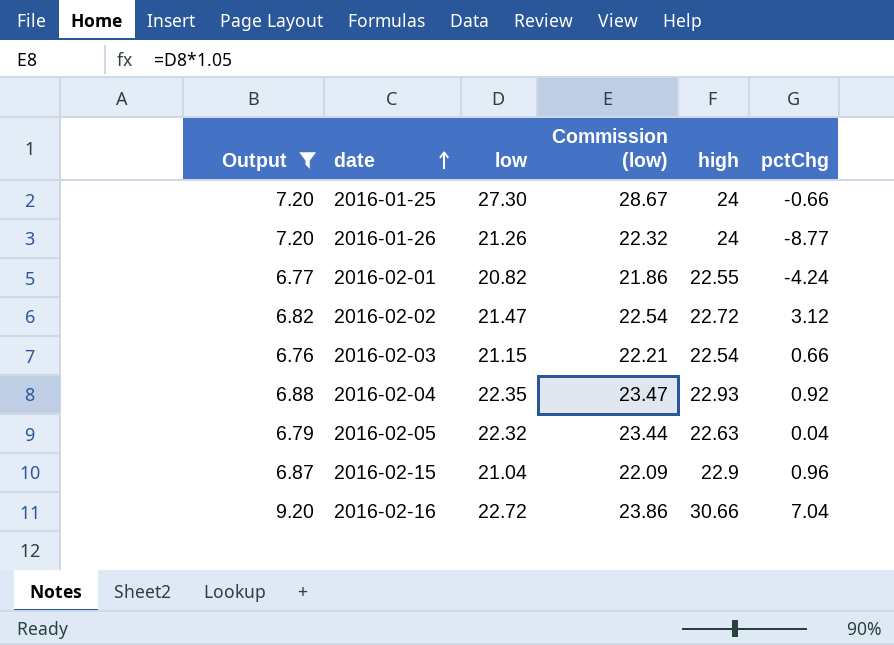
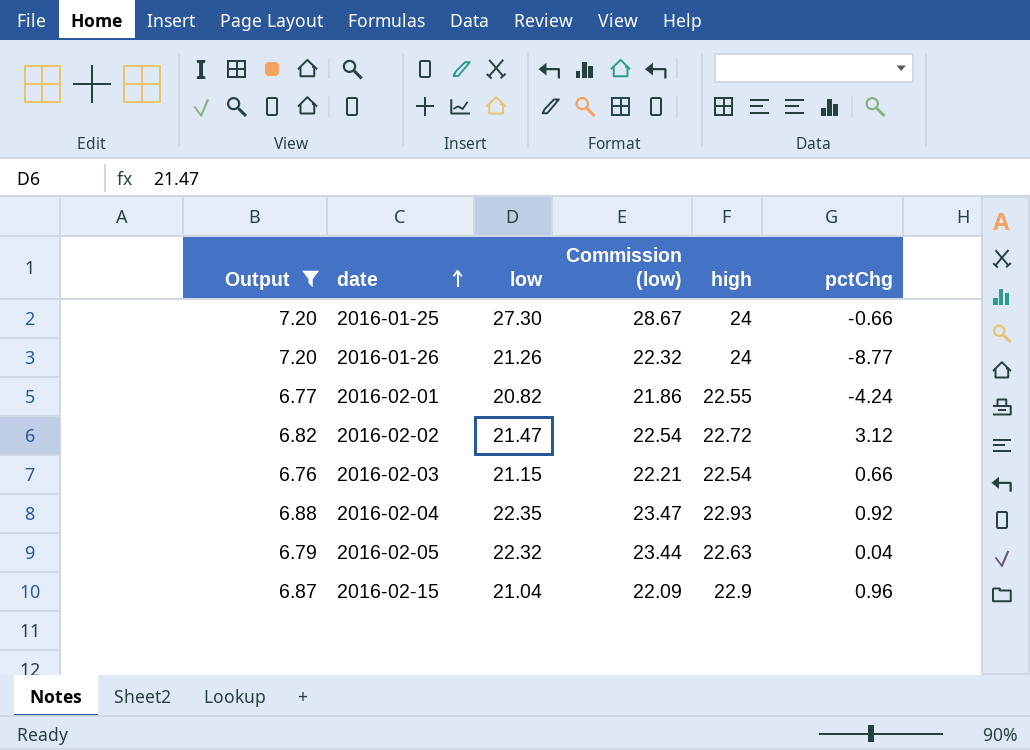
row 2016-02-16: 9.20 | 22.72 | 23.86 | 30.66 | 7.04 -> none

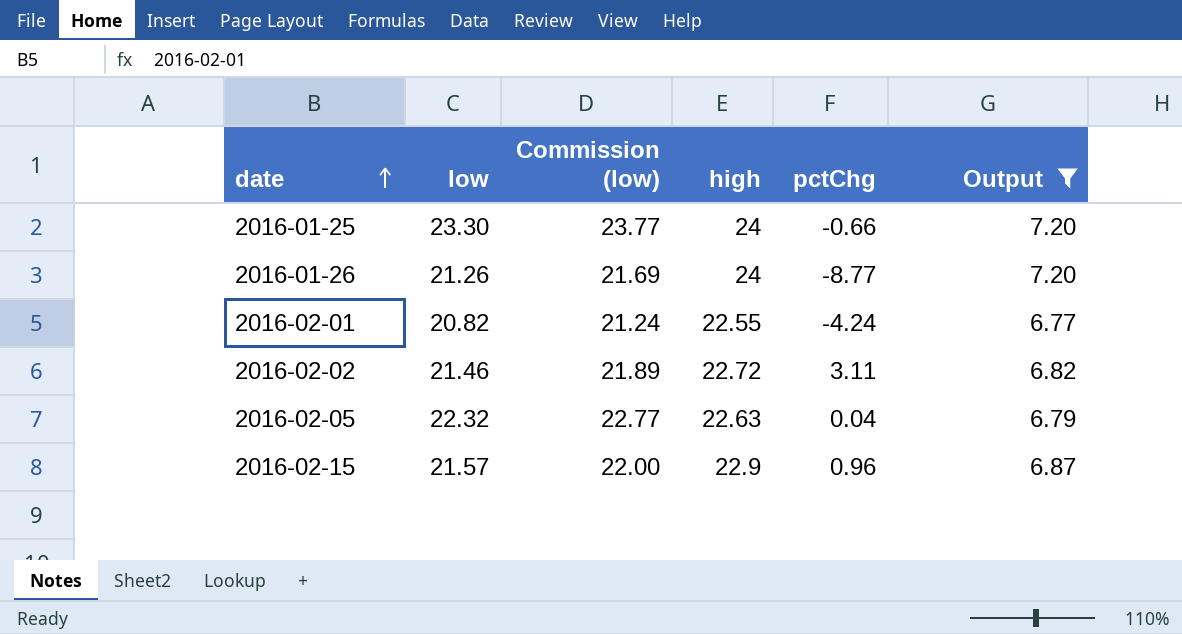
column Commission (low) | formula: [low] * 1.05 -> [low] * 1.02
column Output | position: 1 -> 6
row 2016-02-03: 6.76 | 21.15 | 22.21 | 22.54 | 0.66 -> none
row 2016-02-04: 6.88 | 22.35 | 23.47 | 22.93 | 0.92 -> none
2016-01-25 | low: 27.30 -> 23.30
2016-02-02 | low: 21.47 -> 21.46
2016-02-02 | pctChg: 3.12 -> 3.11
2016-02-15 | low: 21.04 -> 21.57

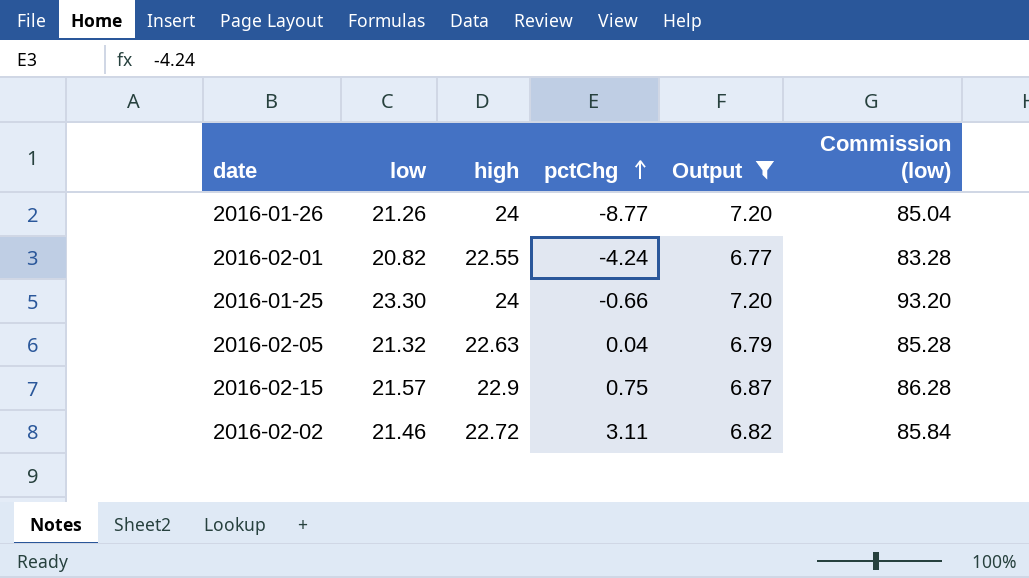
row order: date ascending -> pctChg ascending
column Commission (low) | formula: [low] * 1.02 -> [low] * 4
column Commission (low) | position: 3 -> 6
2016-02-05 | low: 22.32 -> 21.32
2016-02-15 | pctChg: 0.96 -> 0.75

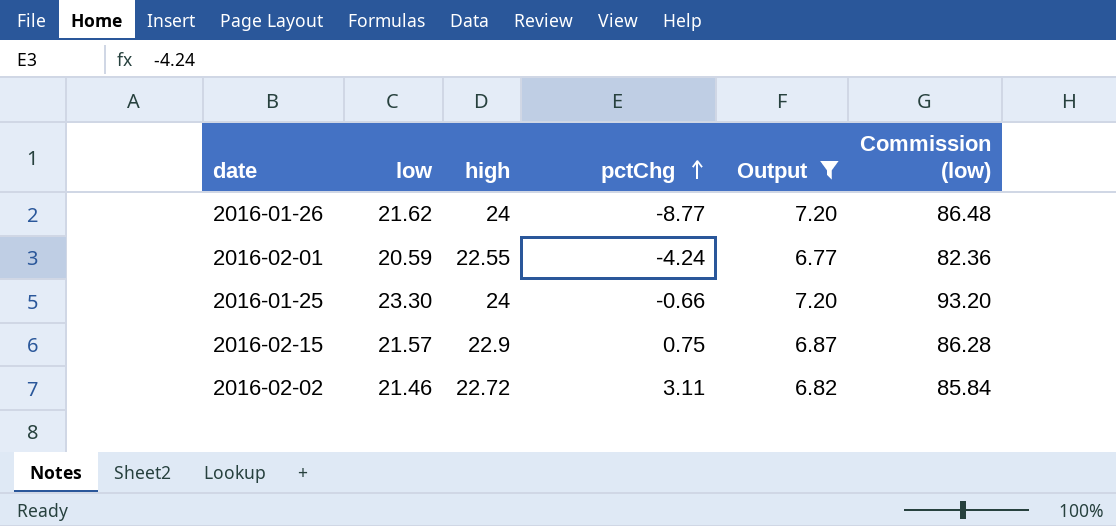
row 2016-02-05: 21.32 | 22.63 | 0.04 | 6.79 | 85.28 -> none
2016-01-26 | low: 21.26 -> 21.62
2016-01-26 | Commission (low): 85.04 -> 86.48
2016-02-01 | low: 20.82 -> 20.59
2016-02-01 | Commission (low): 83.28 -> 82.36

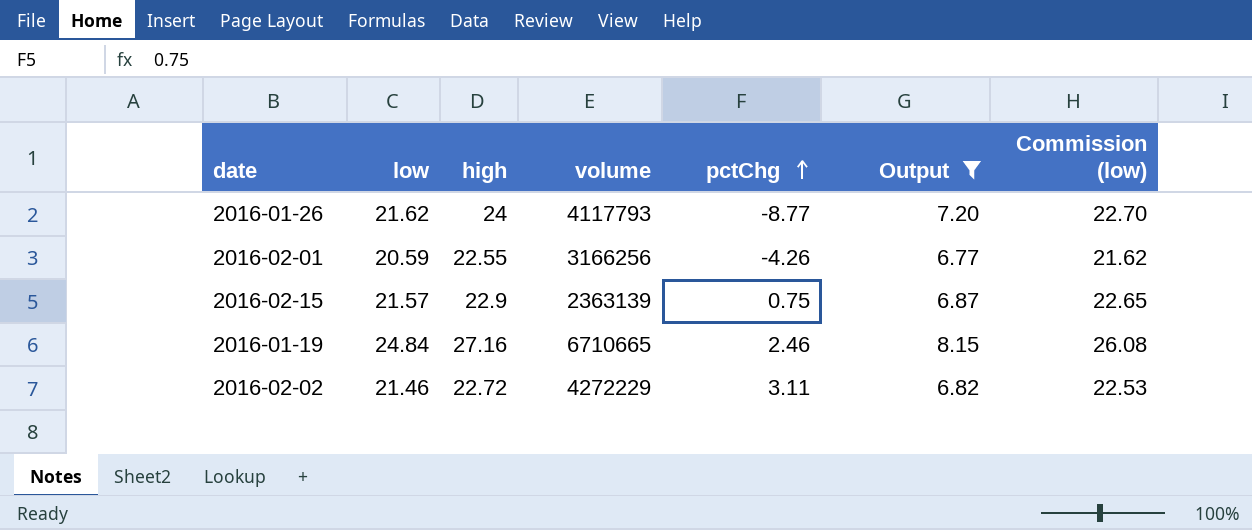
column volume | position: none -> 4
column Commission (low) | formula: [low] * 4 -> [low] * 1.05
row 2016-01-25: 23.30 | 24 | -0.66 | 7.20 | 93.20 -> none
2016-02-01 | pctChg: -4.24 -> -4.26
row 2016-01-19: none -> 24.84 | 27.16 | 6710665 | 2.46 | 8.15 | 26.08

